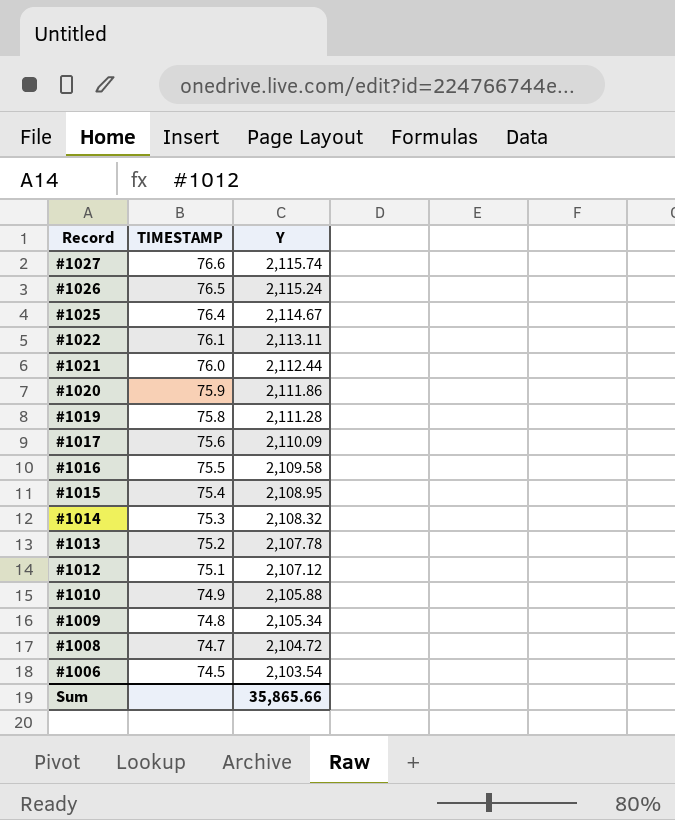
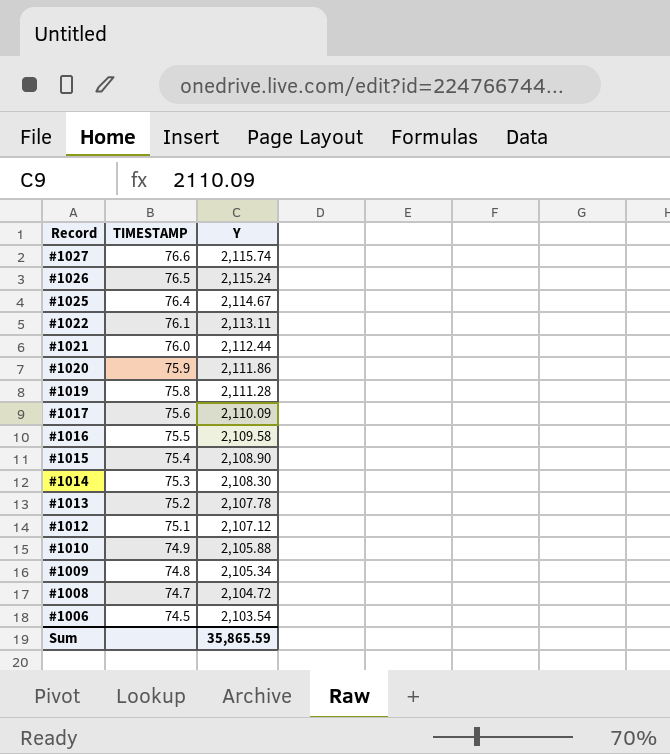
#1015 | Y: 2,108.95 -> 2,108.90
#1014 | Y: 2,108.32 -> 2,108.30
Sum | Y: 35,865.66 -> 35,865.59

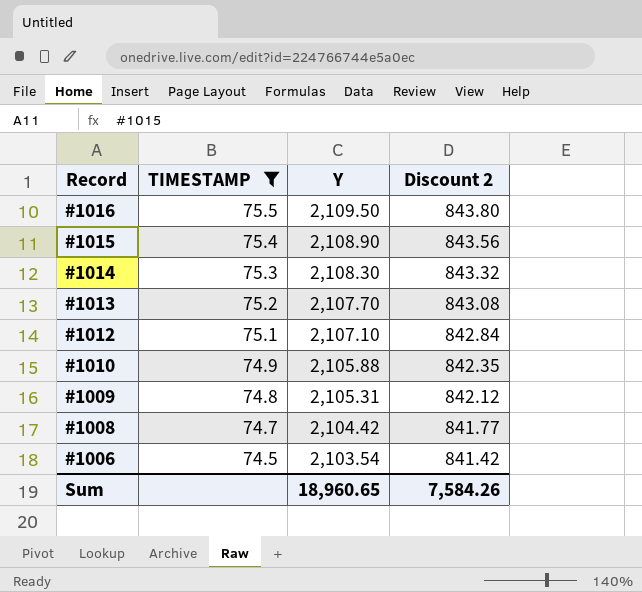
filter: none -> TIMESTAMP <= 75.5
column Discount 2 | formula: none -> [Y] * 0.4
#1016 | Y: 2,109.58 -> 2,109.50
#1013 | Y: 2,107.78 -> 2,107.70
#1012 | Y: 2,107.12 -> 2,107.10
#1009 | Y: 2,105.34 -> 2,105.31
#1008 | Y: 2,104.72 -> 2,104.42
Sum | Y: 35,865.59 -> 18,960.65

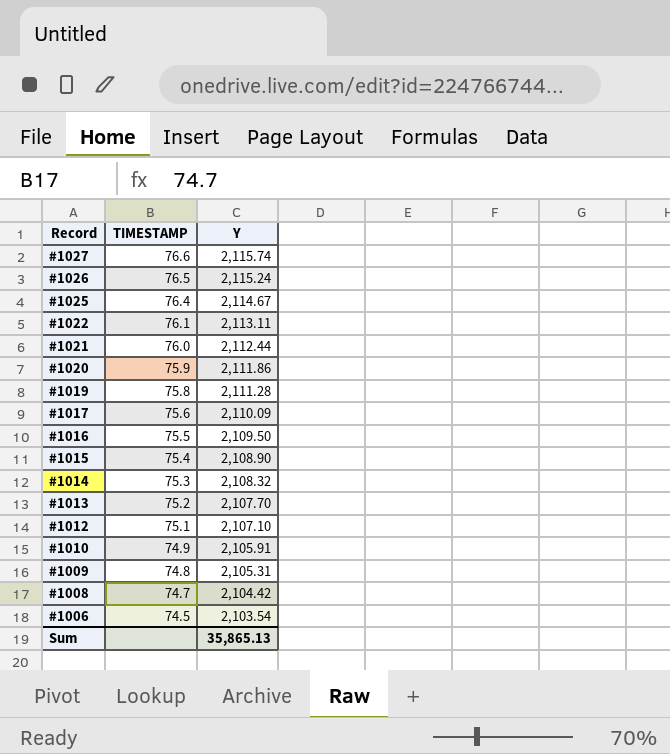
filter: TIMESTAMP <= 75.5 -> none
column Discount 2 | formula: [Y] * 0.4 -> none
#1014 | Y: 2,108.30 -> 2,108.32
#1010 | Y: 2,105.88 -> 2,105.91
Sum | Y: 18,960.65 -> 35,865.13

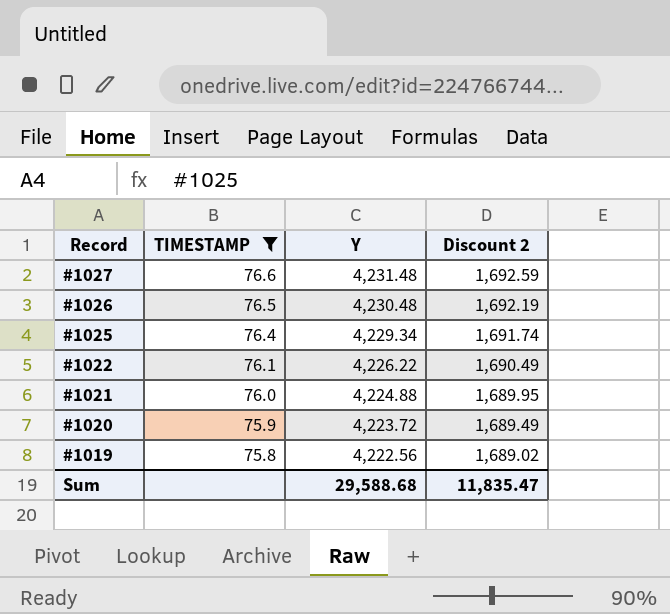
filter: none -> TIMESTAMP >= 75.8
column Discount 2 | formula: none -> [Y] * 0.4
#1027 | Y: 2,115.74 -> 4,231.48
#1026 | Y: 2,115.24 -> 4,230.48
#1025 | Y: 2,114.67 -> 4,229.34
#1022 | Y: 2,113.11 -> 4,226.22
#1021 | Y: 2,112.44 -> 4,224.88
#1020 | Y: 2,111.86 -> 4,223.72
#1019 | Y: 2,111.28 -> 4,222.56
Sum | Y: 35,865.13 -> 29,588.68

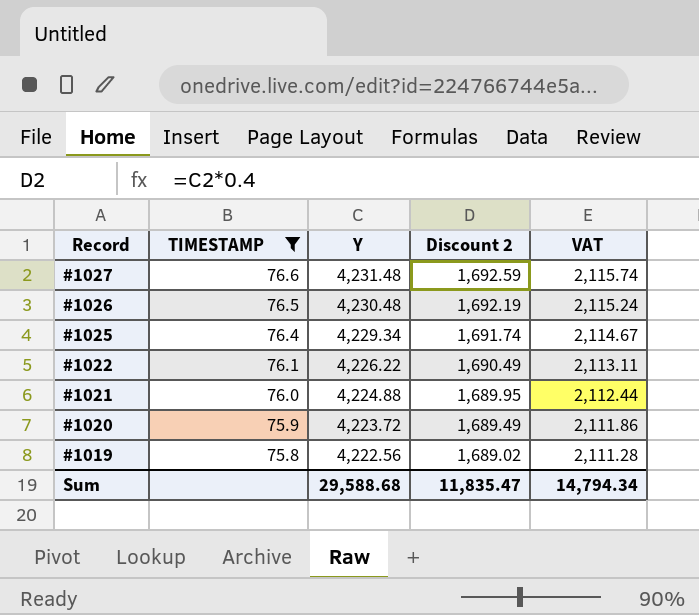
column VAT | formula: none -> [Y] * 0.5

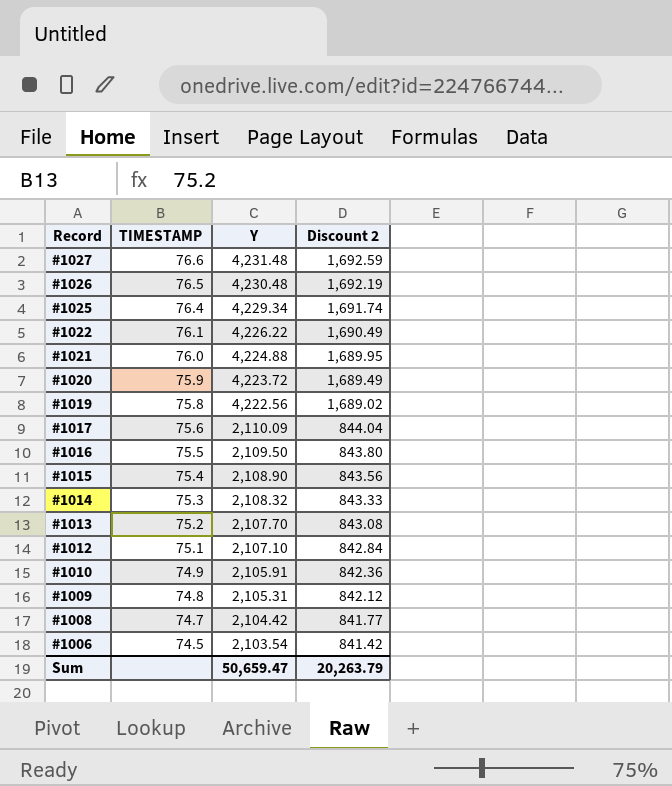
filter: TIMESTAMP >= 75.8 -> none
column VAT | formula: [Y] * 0.5 -> none
Sum | Y: 29,588.68 -> 50,659.47
Sum | Discount 2: 11,835.47 -> 20,263.79

